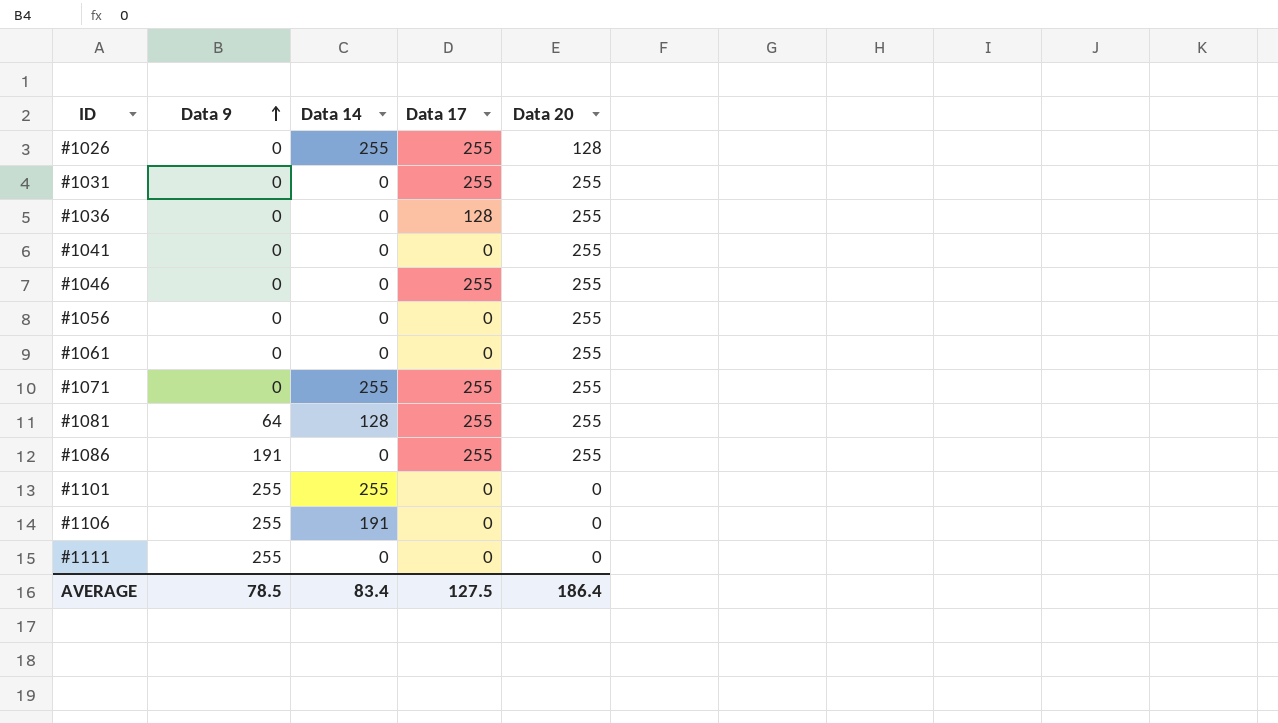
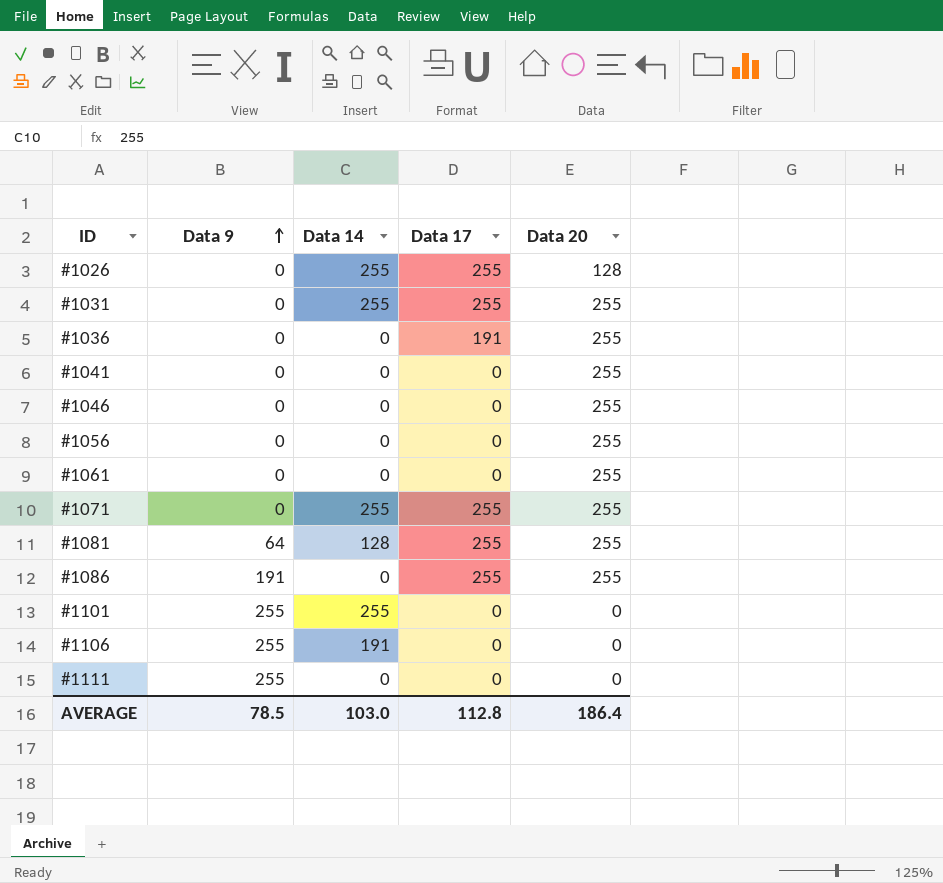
#1031 | Data 14: 0 -> 255
#1036 | Data 17: 128 -> 191
#1046 | Data 17: 255 -> 0
AVERAGE | Data 14: 83.4 -> 103.0
AVERAGE | Data 17: 127.5 -> 112.8

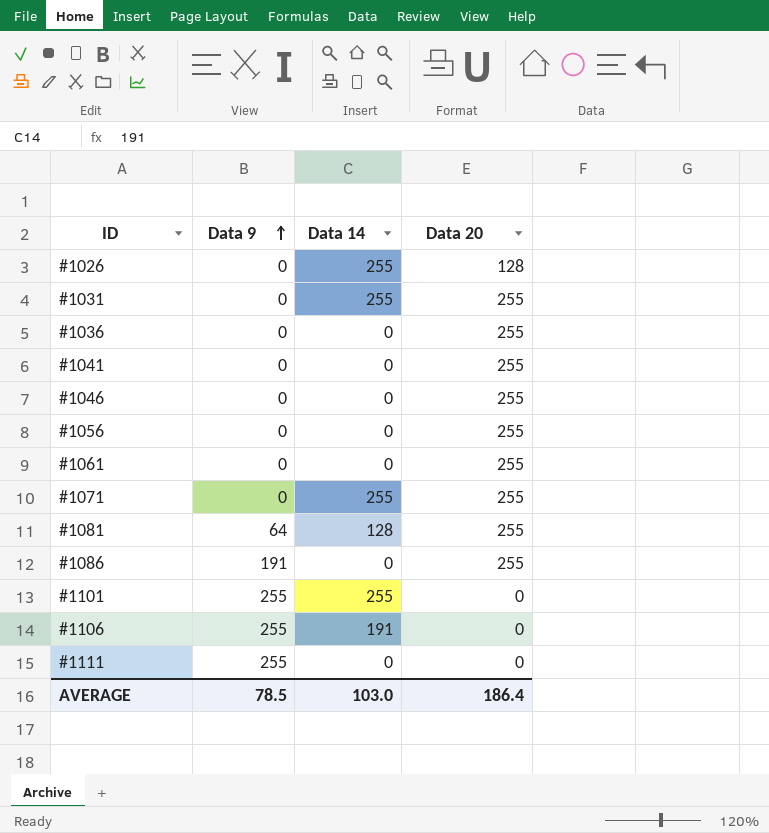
column Data 17 | position: 4 -> none

